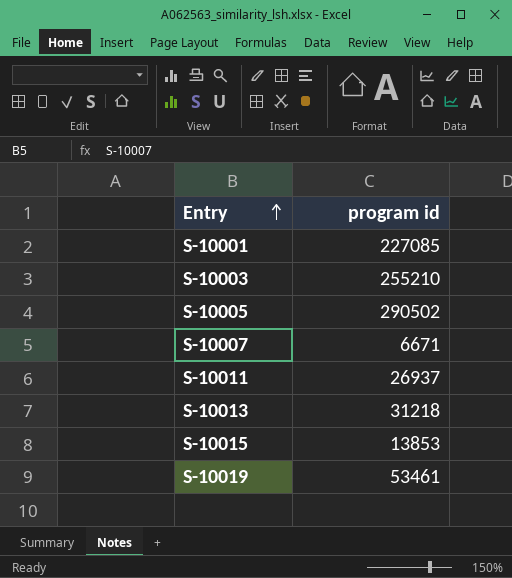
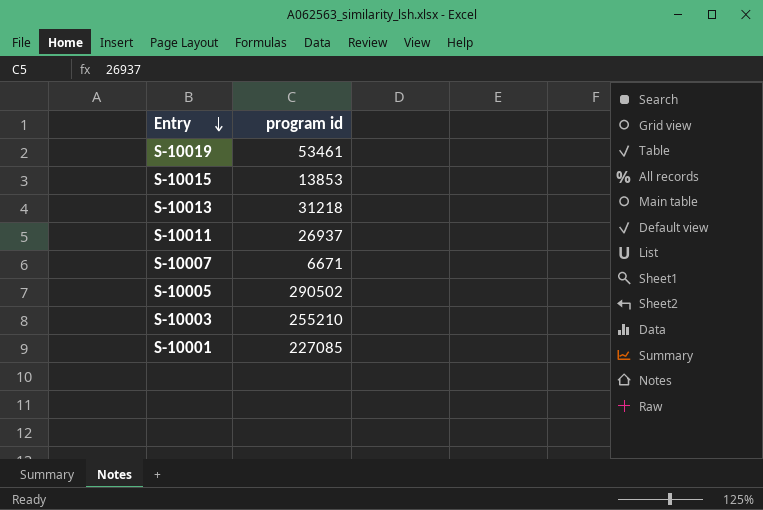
row order: Entry ascending -> Entry descending

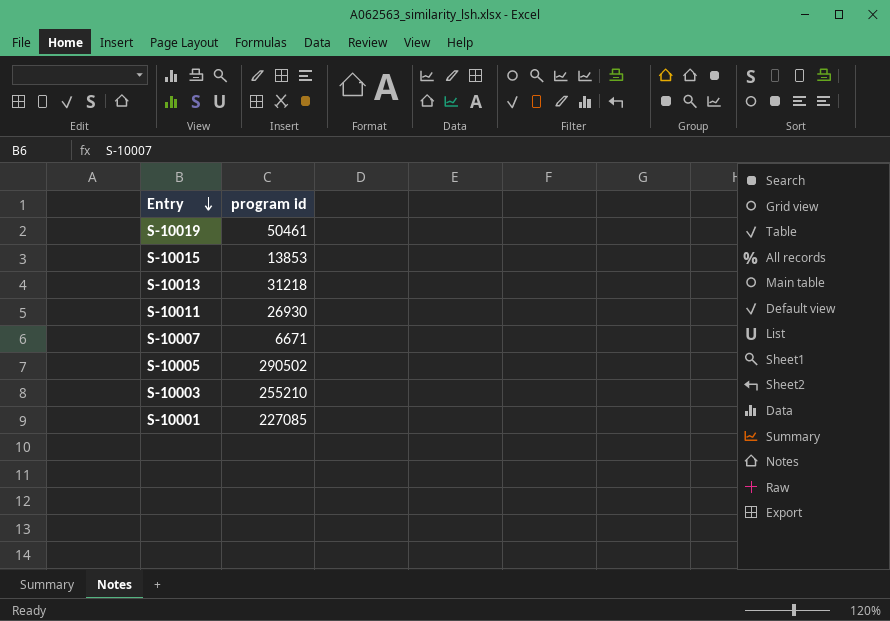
S-10019 | program id: 53461 -> 50461
S-10011 | program id: 26937 -> 26930

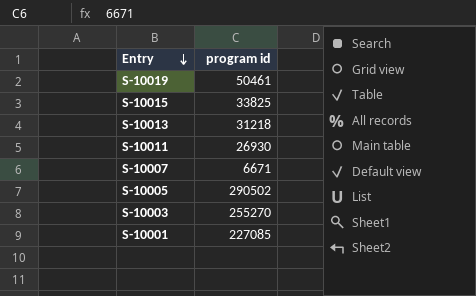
S-10015 | program id: 13853 -> 33825
S-10003 | program id: 255210 -> 255270

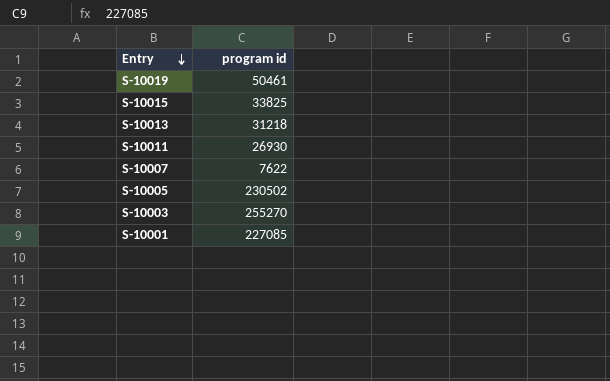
S-10007 | program id: 6671 -> 7622
S-10005 | program id: 290502 -> 230502

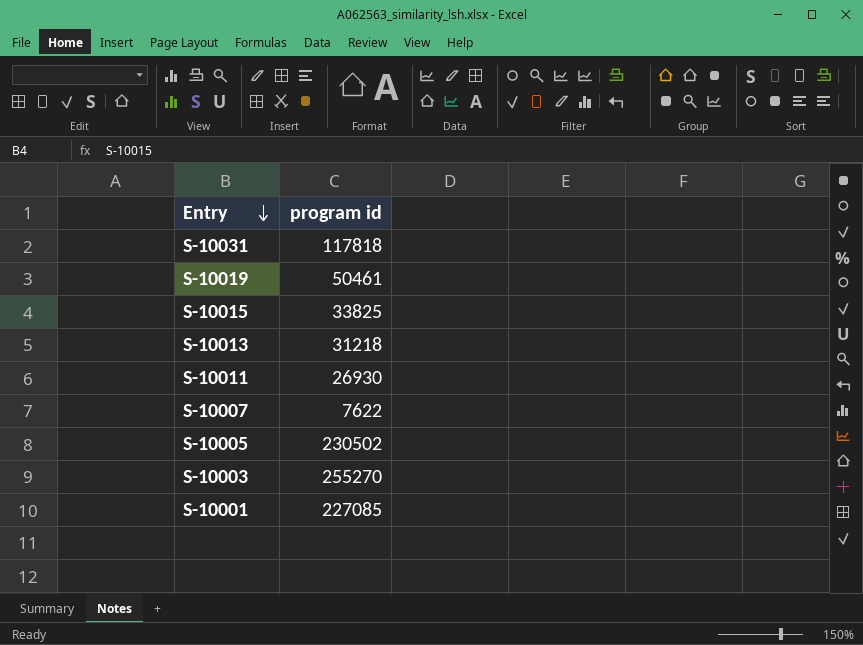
row S-10031: none -> 117818

